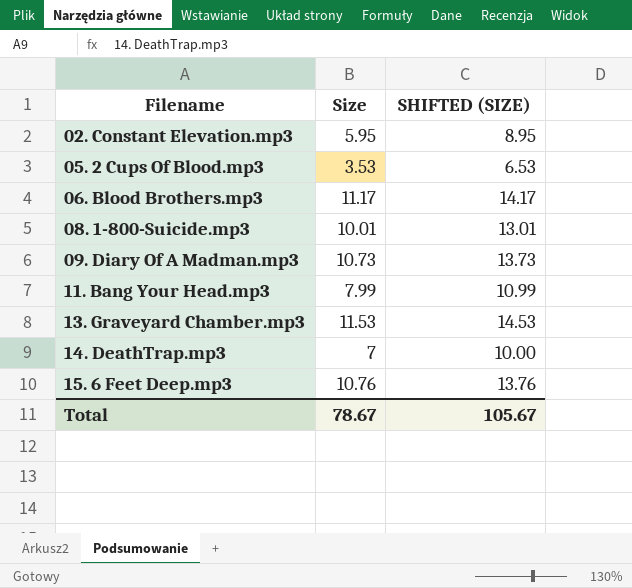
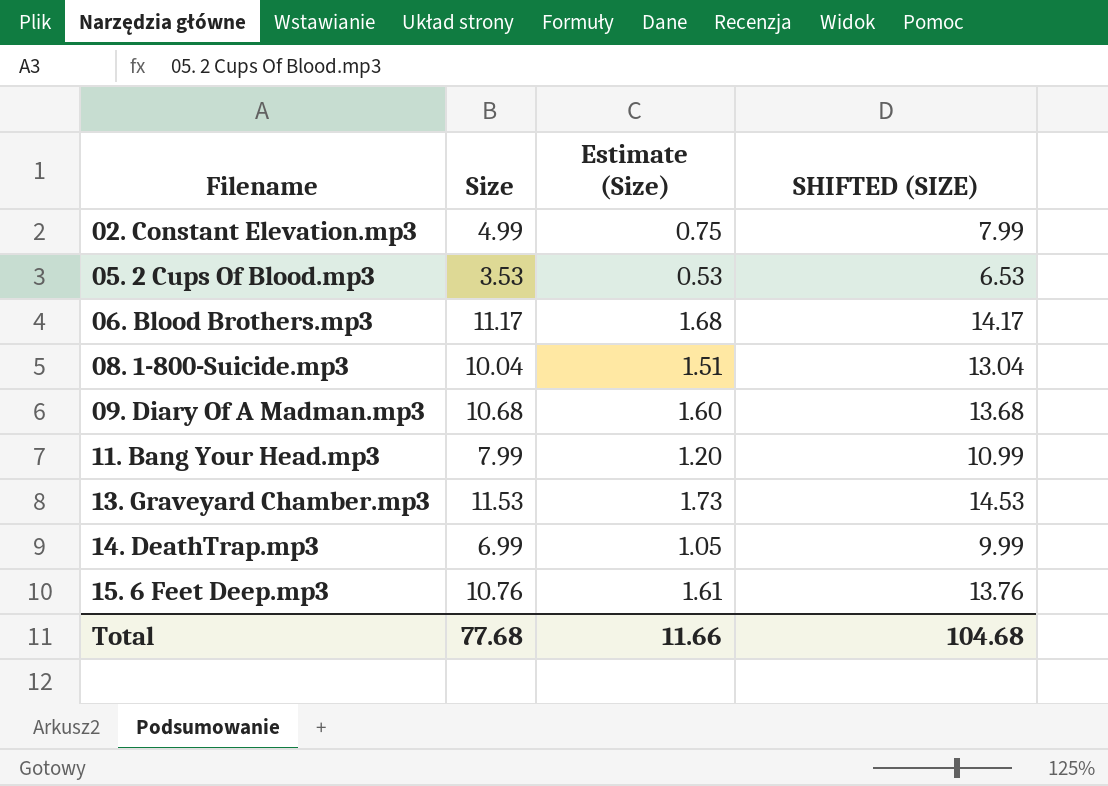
column Estimate (Size) | formula: none -> [Size] * 0.15
02. Constant Elevation.mp3 | Size: 5.95 -> 4.99
02. Constant Elevation.mp3 | SHIFTED (SIZE): 8.95 -> 7.99
08. 1-800-Suicide.mp3 | Size: 10.01 -> 10.04
08. 1-800-Suicide.mp3 | SHIFTED (SIZE): 13.01 -> 13.04
09. Diary Of A Madman.mp3 | Size: 10.73 -> 10.68
09. Diary Of A Madman.mp3 | SHIFTED (SIZE): 13.73 -> 13.68
14. DeathTrap.mp3 | Size: 7 -> 6.99
14. DeathTrap.mp3 | SHIFTED (SIZE): 10.00 -> 9.99
Total | Size: 78.67 -> 77.68
Total | SHIFTED (SIZE): 105.67 -> 104.68

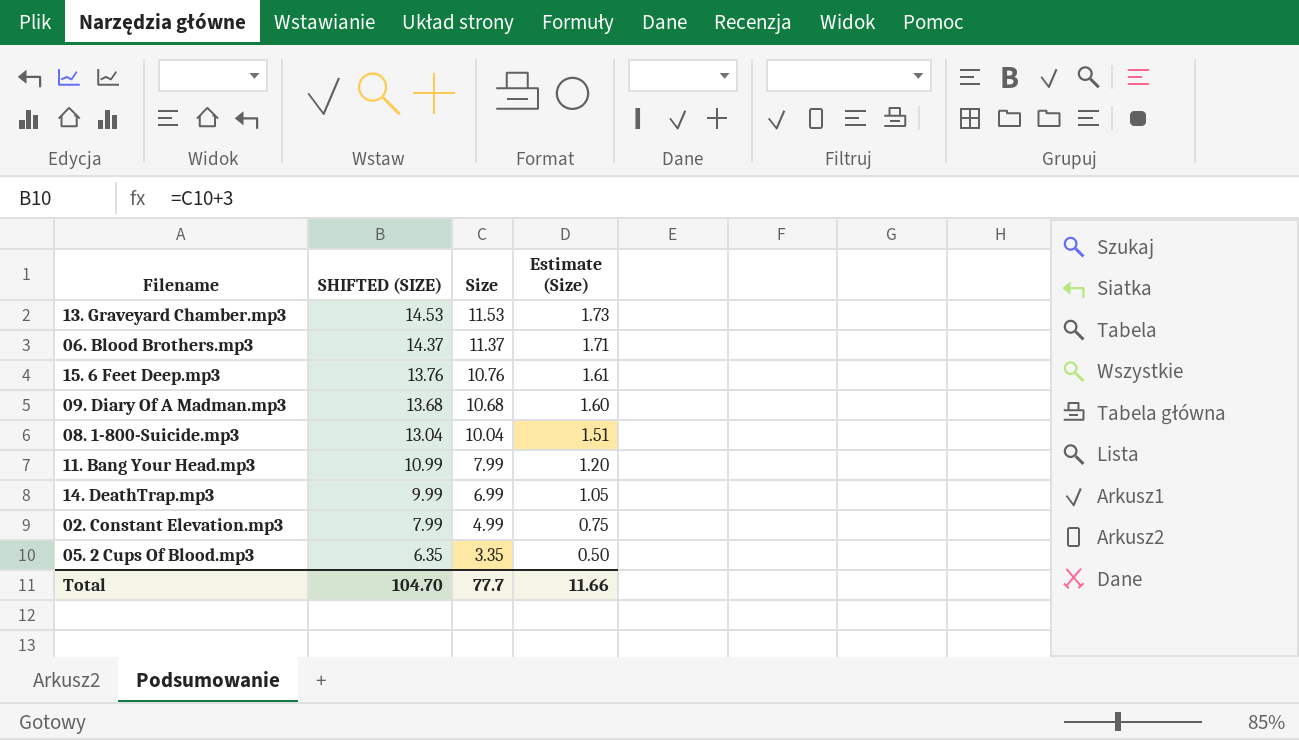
row order: Filename ascending -> SHIFTED (SIZE) descending
column SHIFTED (SIZE) | position: 4 -> 2
06. Blood Brothers.mp3 | SHIFTED (SIZE): 14.17 -> 14.37
06. Blood Brothers.mp3 | Size: 11.17 -> 11.37
06. Blood Brothers.mp3 | Estimate (Size): 1.68 -> 1.71
05. 2 Cups Of Blood.mp3 | SHIFTED (SIZE): 6.53 -> 6.35
05. 2 Cups Of Blood.mp3 | Size: 3.53 -> 3.35
05. 2 Cups Of Blood.mp3 | Estimate (Size): 0.53 -> 0.50
Total | SHIFTED (SIZE): 104.68 -> 104.70
Total | Size: 77.68 -> 77.7

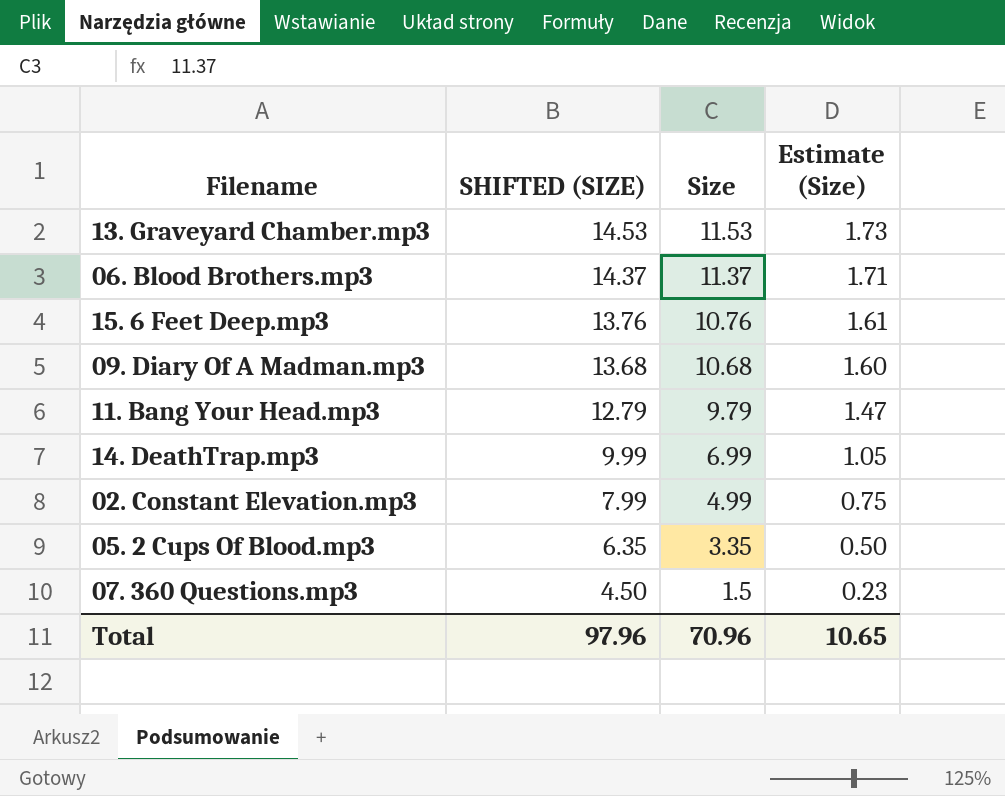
row 08. 1-800-Suicide.mp3: 13.04 | 10.04 | 1.51 -> none
11. Bang Your Head.mp3 | SHIFTED (SIZE): 10.99 -> 12.79
11. Bang Your Head.mp3 | Size: 7.99 -> 9.79
11. Bang Your Head.mp3 | Estimate (Size): 1.20 -> 1.47
row 07. 360 Questions.mp3: none -> 4.50 | 1.5 | 0.23
Total | SHIFTED (SIZE): 104.70 -> 97.96
Total | Size: 77.7 -> 70.96
Total | Estimate (Size): 11.66 -> 10.65

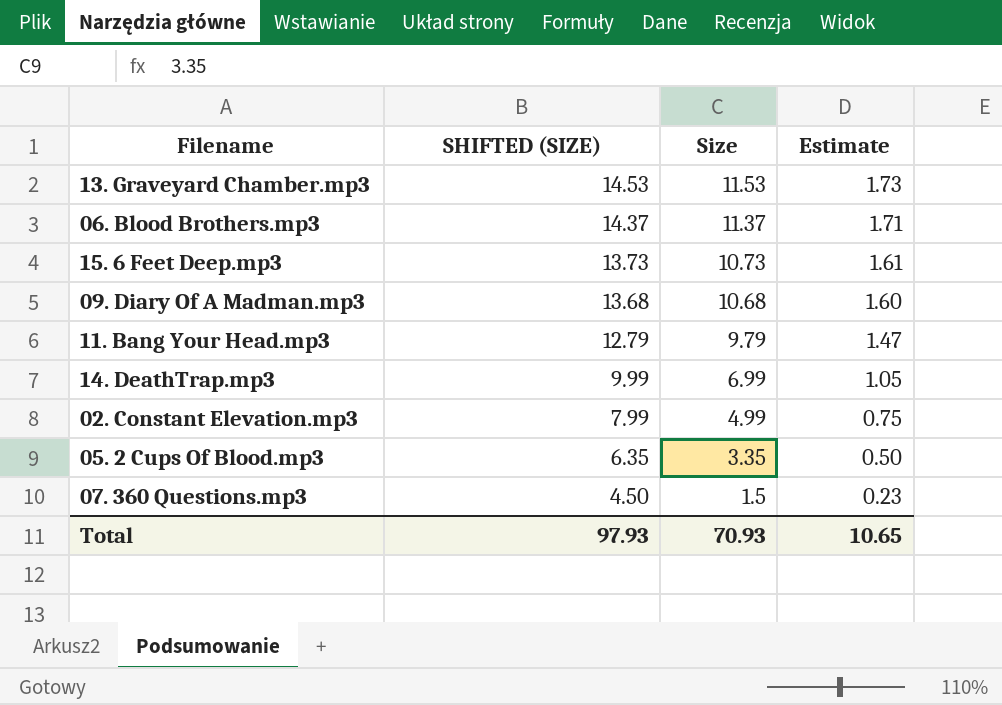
column name: Estimate (Size) -> Estimate
15. 6 Feet Deep.mp3 | SHIFTED (SIZE): 13.76 -> 13.73
15. 6 Feet Deep.mp3 | Size: 10.76 -> 10.73
Total | SHIFTED (SIZE): 97.96 -> 97.93
Total | Size: 70.96 -> 70.93

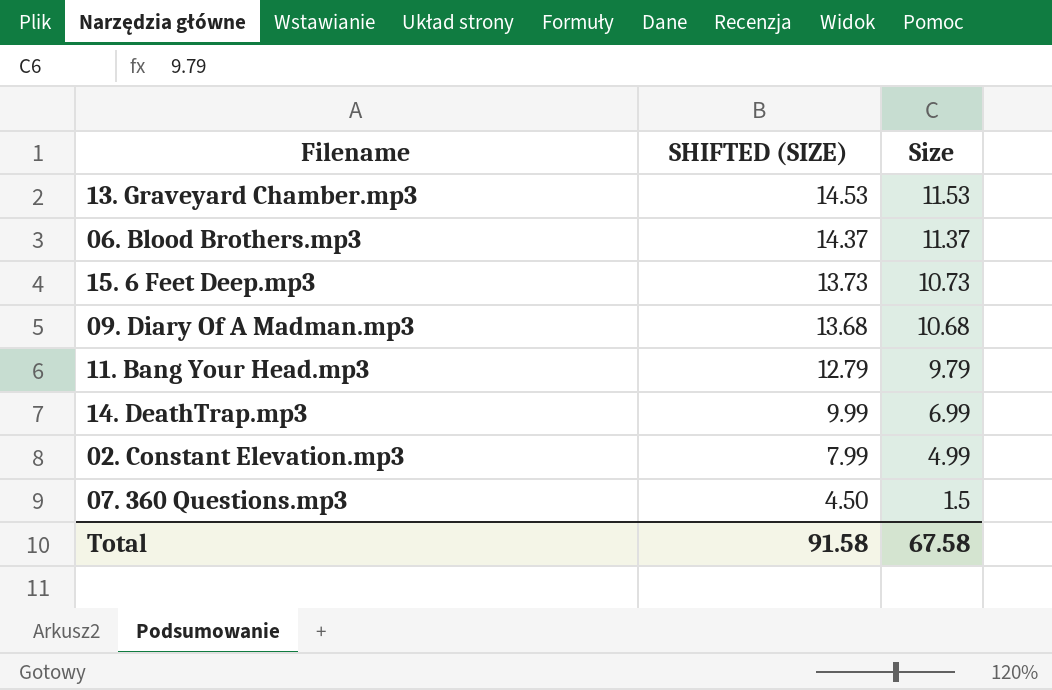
column Estimate | formula: [Size] * 0.15 -> none
row 05. 2 Cups Of Blood.mp3: 6.35 | 3.35 | 0.50 -> none
Total | SHIFTED (SIZE): 97.93 -> 91.58
Total | Size: 70.93 -> 67.58

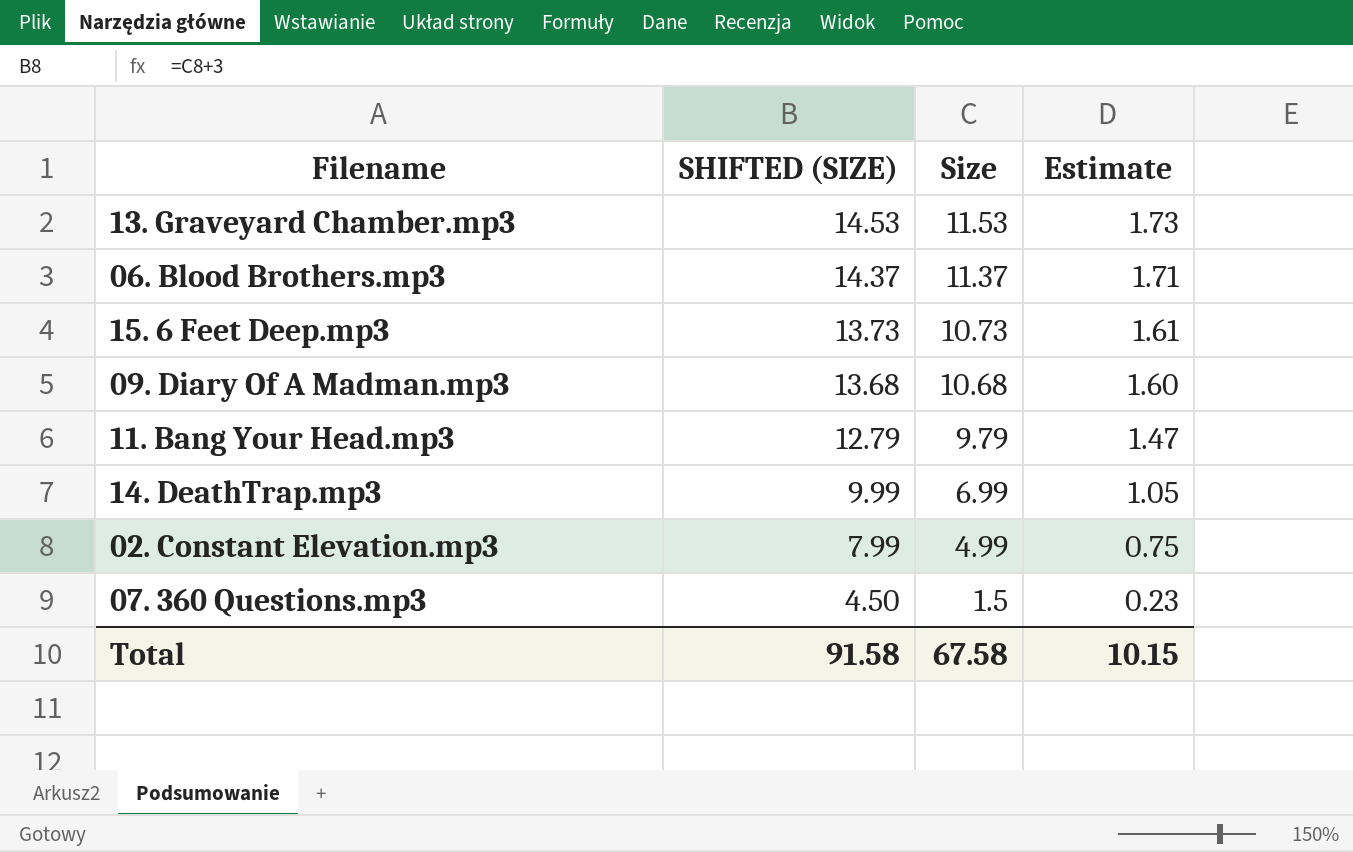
column Estimate | formula: none -> [Size] * 0.15

